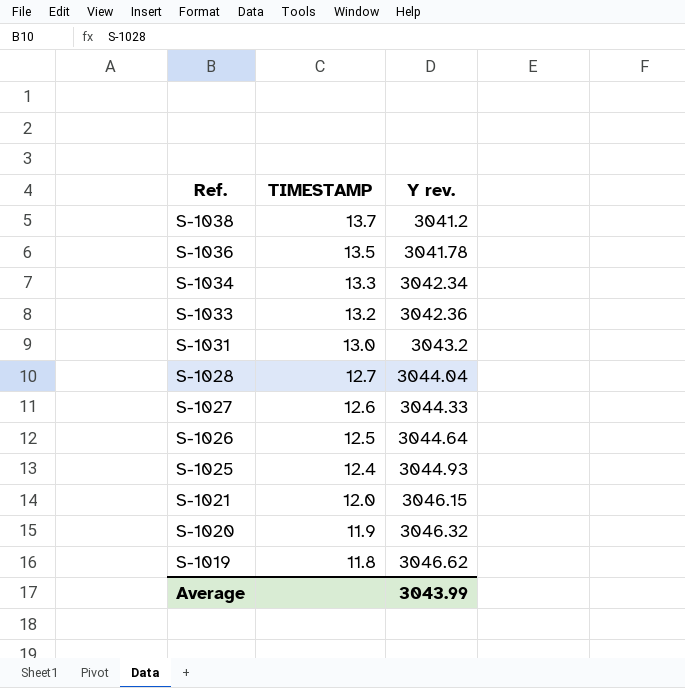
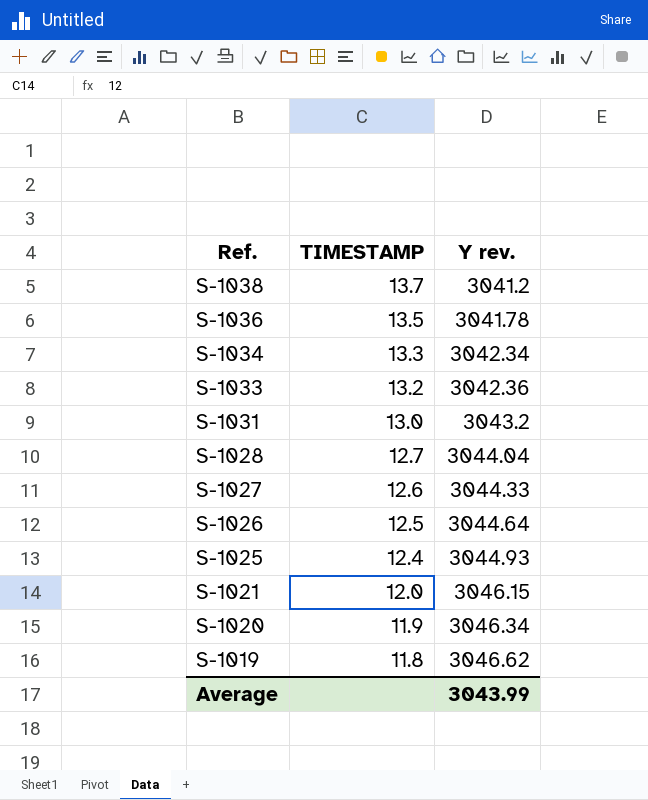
S-1020 | Y rev.: 3046.32 -> 3046.34

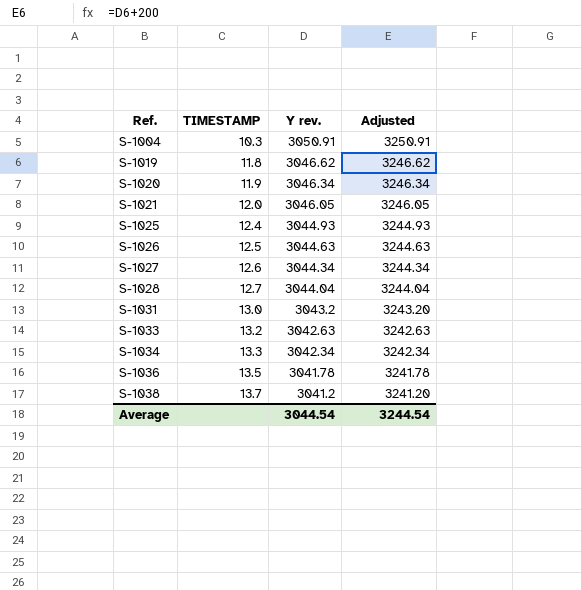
row order: Ref. descending -> Ref. ascending
column Adjusted | formula: none -> [Y rev.] + 200
row S-1004: none -> 10.3 | 3050.91 | 3250.91
S-1021 | Y rev.: 3046.15 -> 3046.05
S-1026 | Y rev.: 3044.64 -> 3044.63
S-1027 | Y rev.: 3044.33 -> 3044.34
S-1033 | Y rev.: 3042.36 -> 3042.63
Average | Y rev.: 3043.99 -> 3044.54

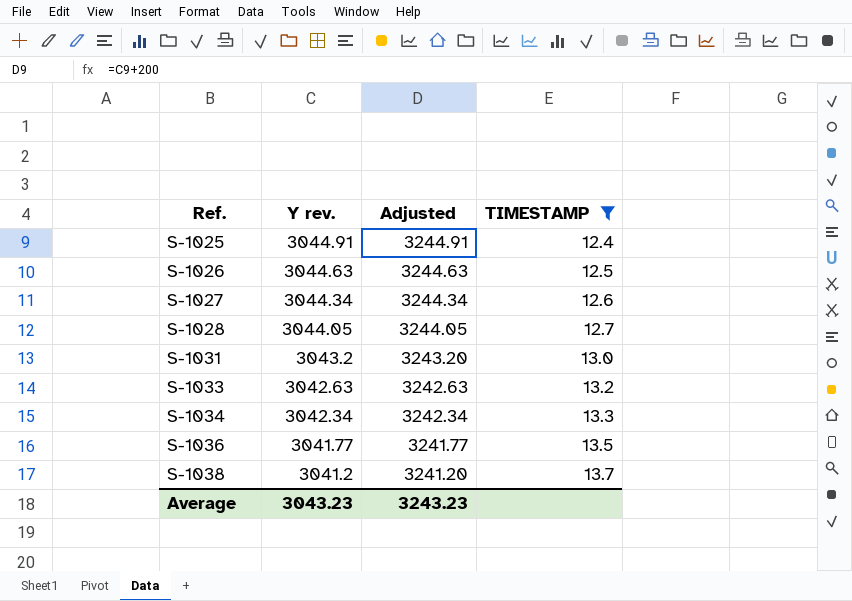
filter: none -> TIMESTAMP >= 12.4
column TIMESTAMP | position: 2 -> 4
S-1025 | Y rev.: 3044.93 -> 3044.91
S-1025 | Adjusted: 3244.93 -> 3244.91
S-1028 | Y rev.: 3044.04 -> 3044.05
S-1028 | Adjusted: 3244.04 -> 3244.05
S-1036 | Y rev.: 3041.78 -> 3041.77
S-1036 | Adjusted: 3241.78 -> 3241.77
Average | Y rev.: 3044.54 -> 3043.23
Average | Adjusted: 3244.54 -> 3243.23

